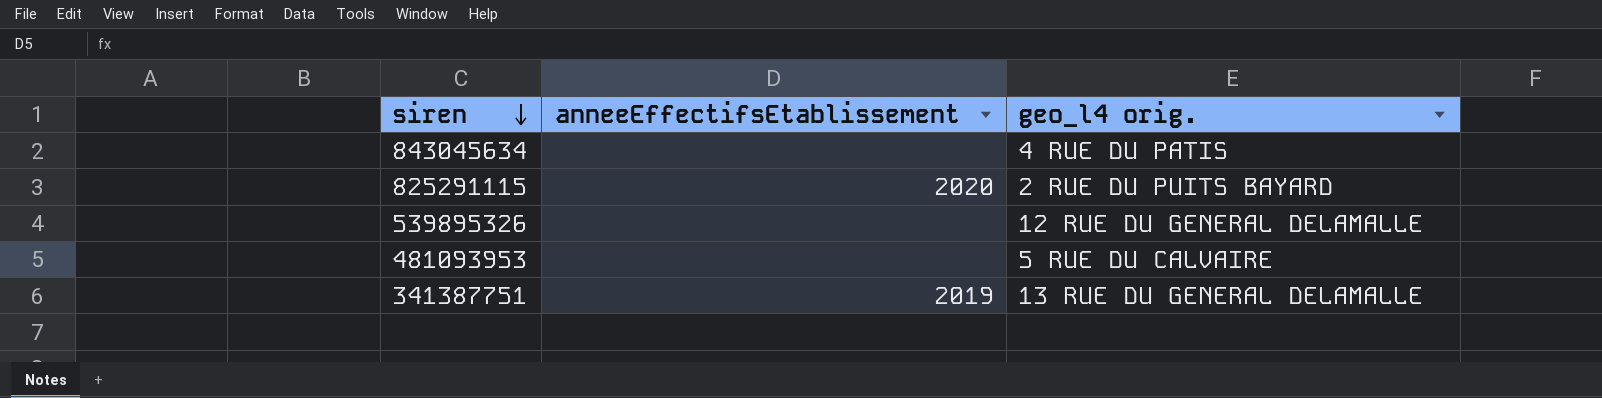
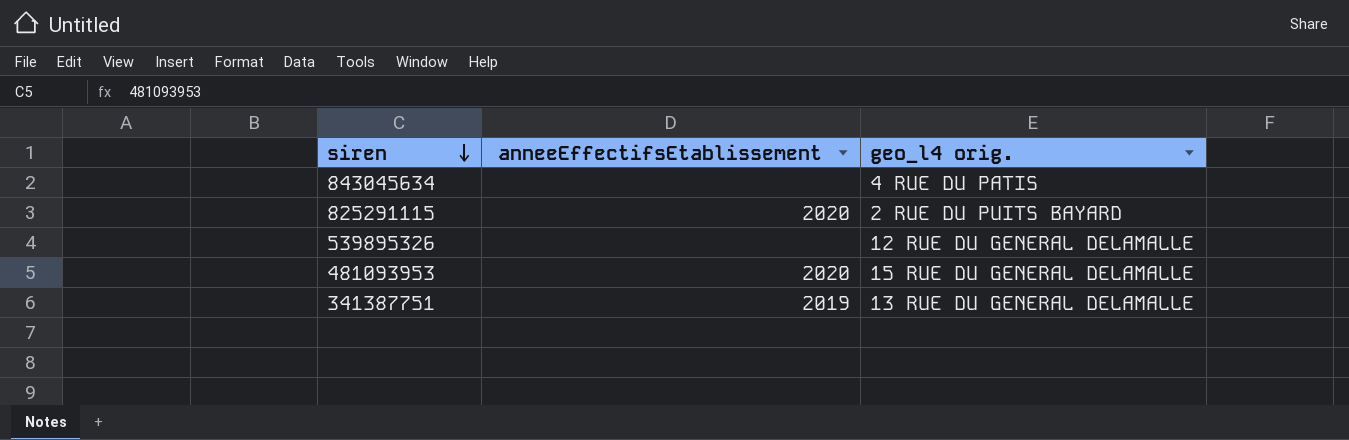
481093953 | anneeEffectifsEtablissement: none -> 2020
481093953 | geo_l4 orig.: 5 RUE DU CALVAIRE -> 15 RUE DU GENERAL DELAMALLE

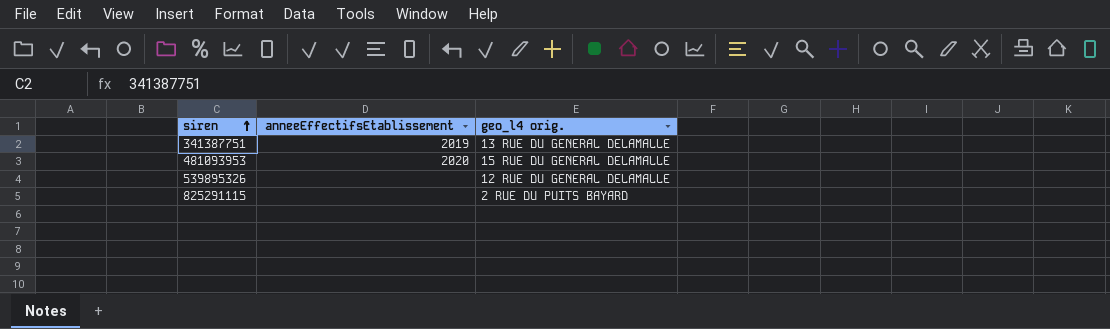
row order: siren descending -> siren ascending
row 843045634: none | 4 RUE DU PATIS -> none
825291115 | anneeEffectifsEtablissement: 2020 -> none

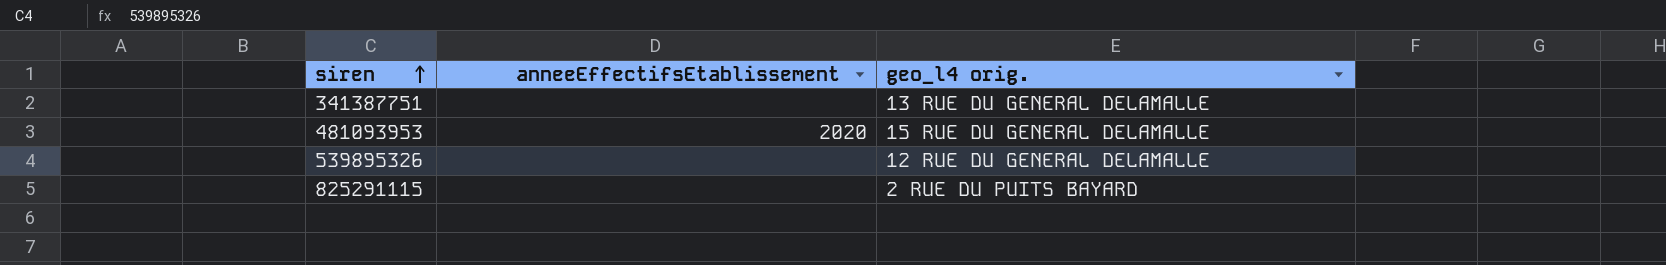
341387751 | anneeEffectifsEtablissement: 2019 -> none

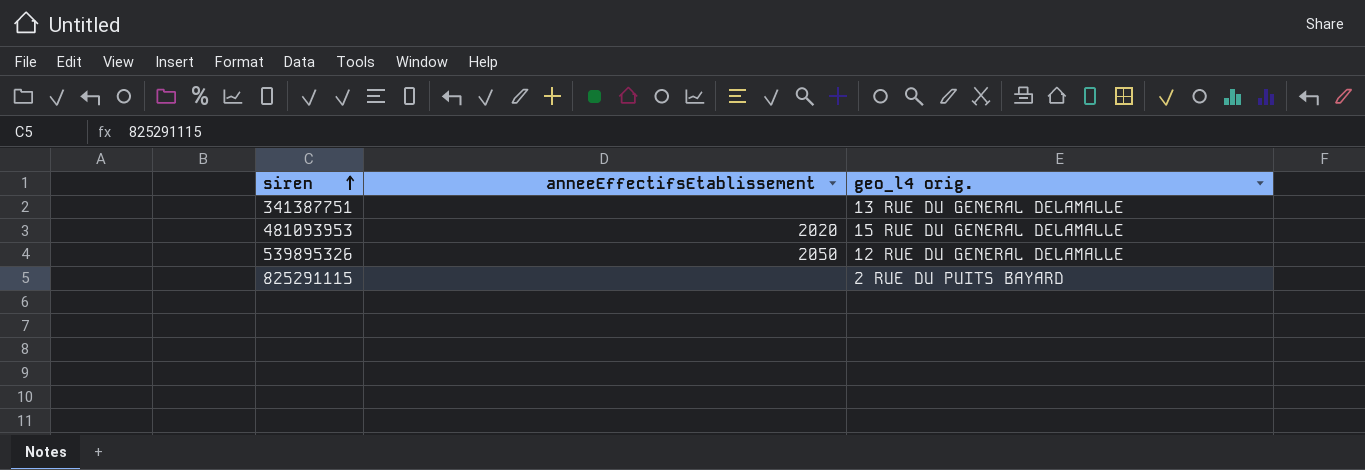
539895326 | anneeEffectifsEtablissement: none -> 2050

